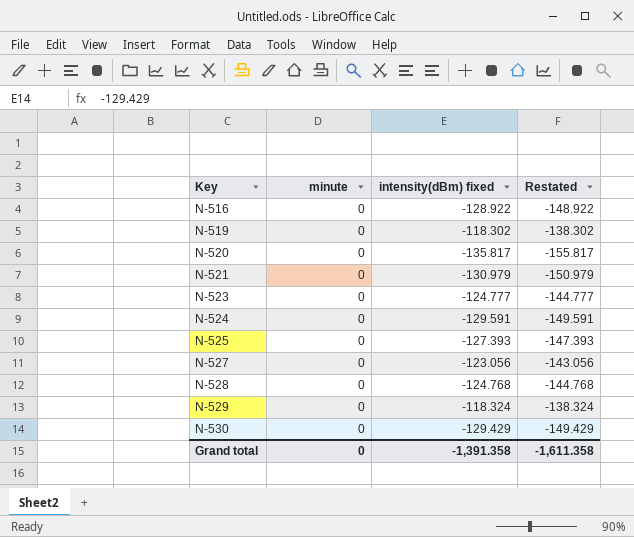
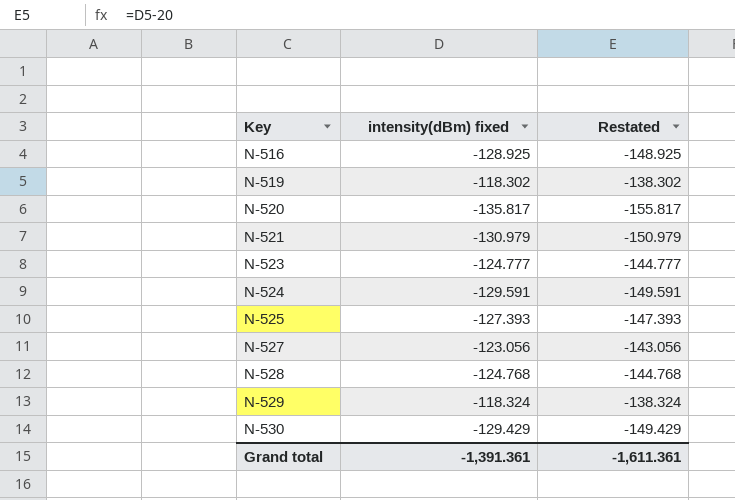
column minute | position: 2 -> none
N-516 | intensity(dBm) fixed: -128.922 -> -128.925
N-516 | Restated: -148.922 -> -148.925
Grand total | intensity(dBm) fixed: -1,391.358 -> -1,391.361
Grand total | Restated: -1,611.358 -> -1,611.361

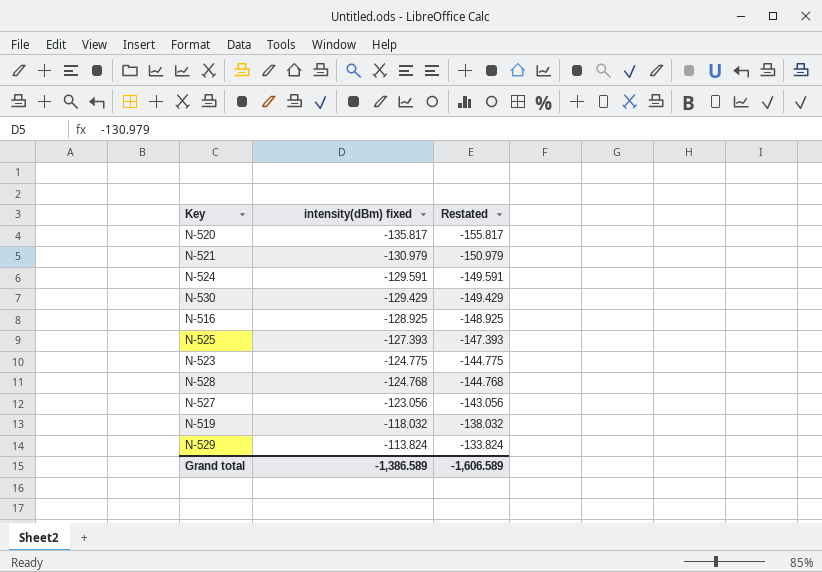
row order: Key ascending -> intensity(dBm) fixed ascending
N-523 | intensity(dBm) fixed: -124.777 -> -124.775
N-523 | Restated: -144.777 -> -144.775
N-519 | intensity(dBm) fixed: -118.302 -> -118.032
N-519 | Restated: -138.302 -> -138.032
N-529 | intensity(dBm) fixed: -118.324 -> -113.824
N-529 | Restated: -138.324 -> -133.824
Grand total | intensity(dBm) fixed: -1,391.361 -> -1,386.589
Grand total | Restated: -1,611.361 -> -1,606.589

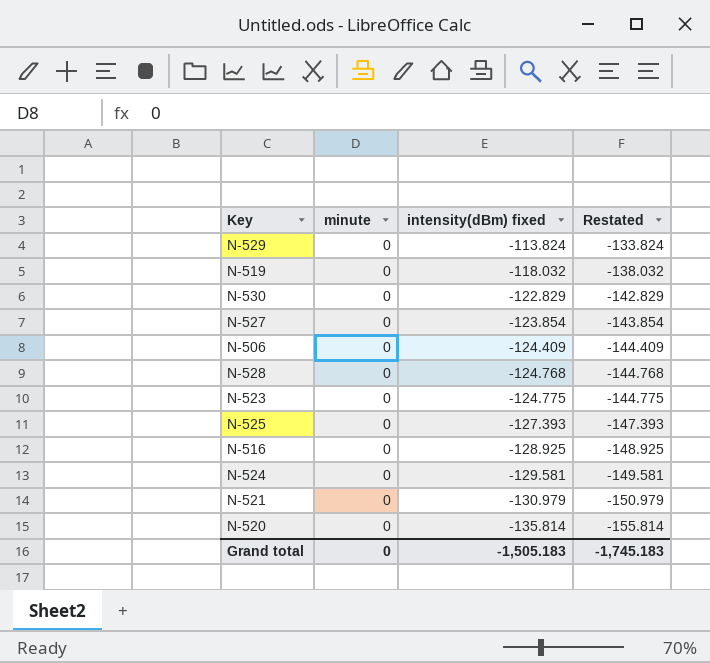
row order: intensity(dBm) fixed ascending -> intensity(dBm) fixed descending
column minute | position: none -> 2
N-530 | intensity(dBm) fixed: -129.429 -> -122.829
N-530 | Restated: -149.429 -> -142.829
N-527 | intensity(dBm) fixed: -123.056 -> -123.854
N-527 | Restated: -143.056 -> -143.854
row N-506: none -> 0 | -124.409 | -144.409
N-524 | intensity(dBm) fixed: -129.591 -> -129.581
N-524 | Restated: -149.591 -> -149.581
N-520 | intensity(dBm) fixed: -135.817 -> -135.814
N-520 | Restated: -155.817 -> -155.814
Grand total | intensity(dBm) fixed: -1,386.589 -> -1,505.183
Grand total | Restated: -1,606.589 -> -1,745.183

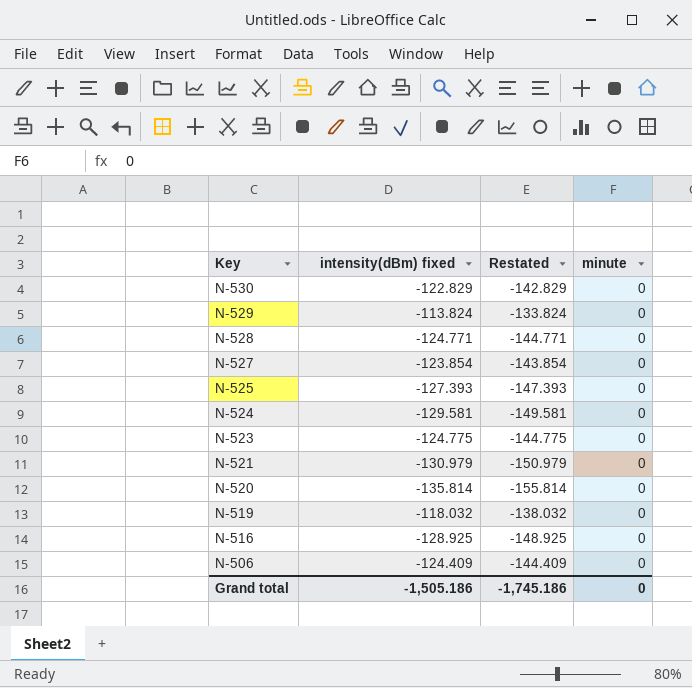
row order: intensity(dBm) fixed descending -> Key descending
column minute | position: 2 -> 4
N-528 | intensity(dBm) fixed: -124.768 -> -124.771
N-528 | Restated: -144.768 -> -144.771
Grand total | intensity(dBm) fixed: -1,505.183 -> -1,505.186
Grand total | Restated: -1,745.183 -> -1,745.186

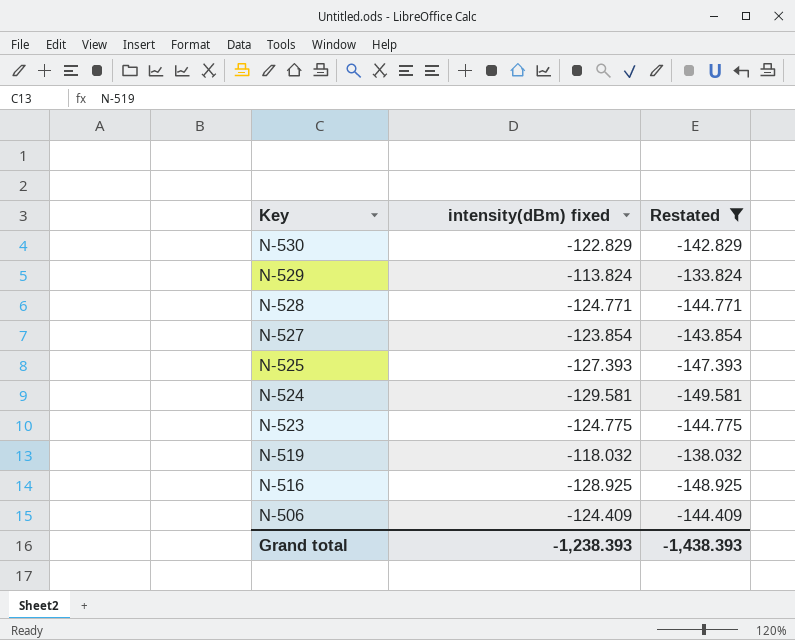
filter: none -> Restated >= -149.581
column minute | position: 4 -> none
Grand total | intensity(dBm) fixed: -1,505.186 -> -1,238.393
Grand total | Restated: -1,745.186 -> -1,438.393

